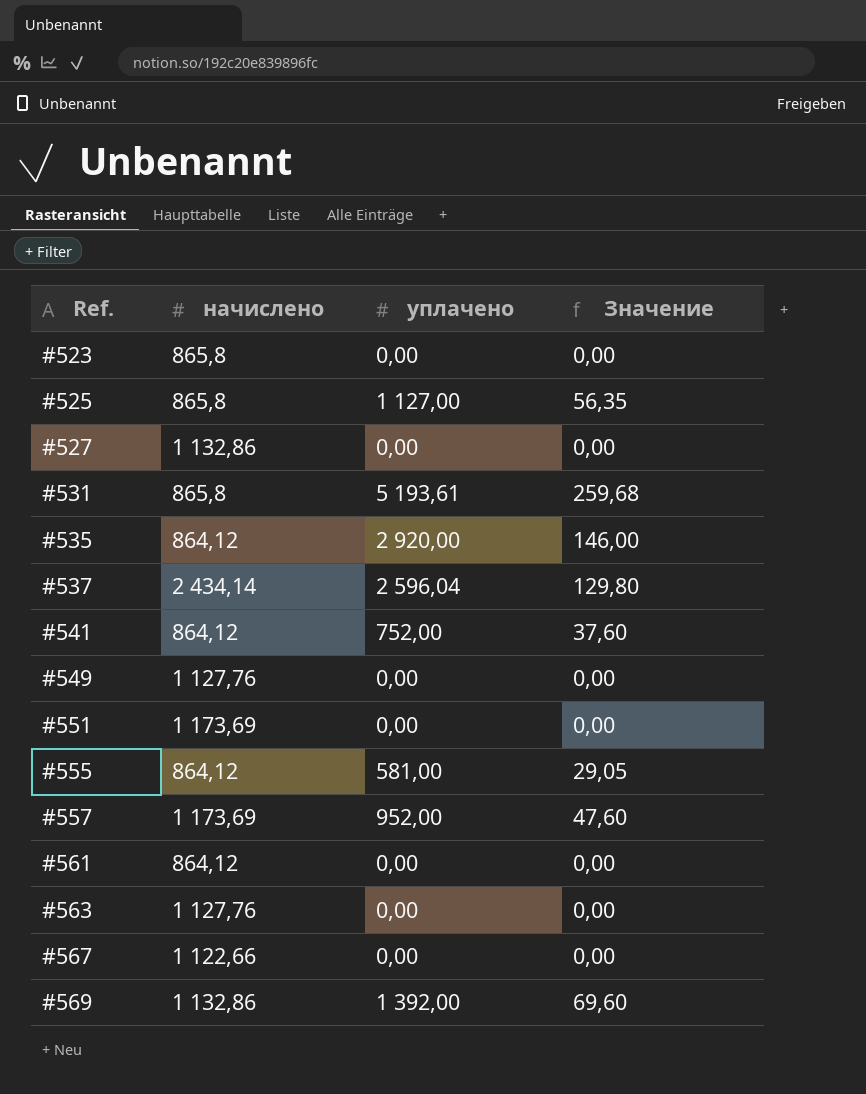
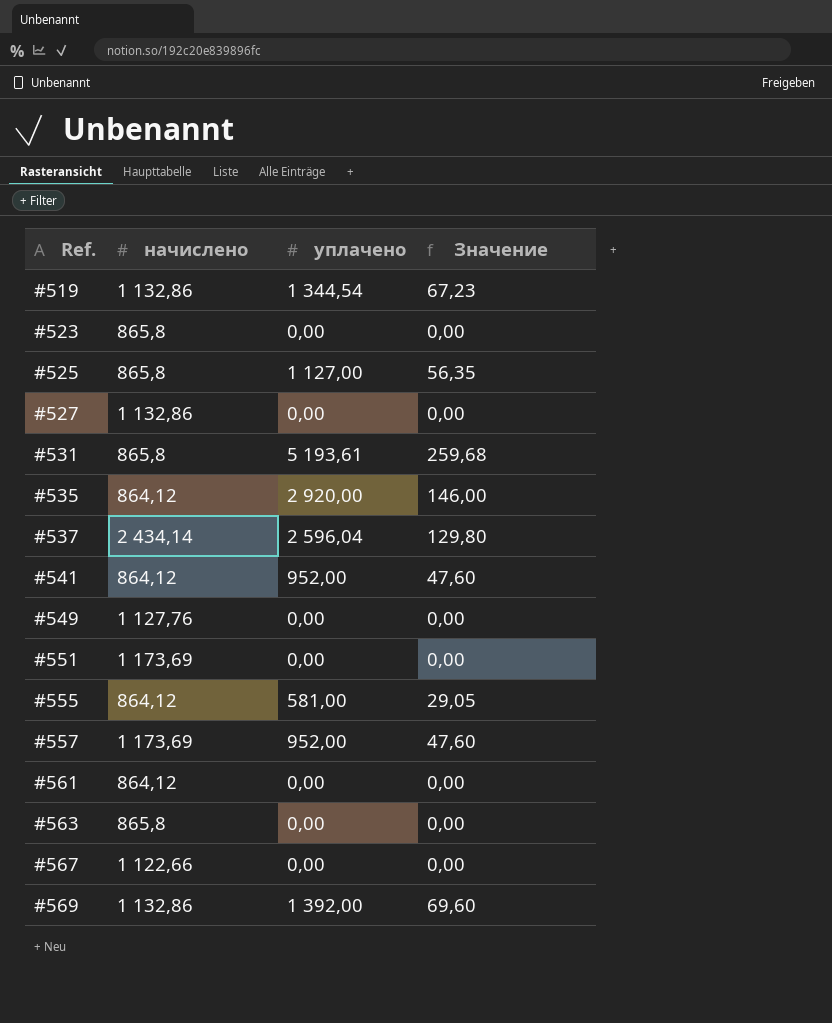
row #519: none -> 1 132,86 | 1 344,54 | 67,23
#541 | уплачено: 752,00 -> 952,00
#541 | Значение: 37,60 -> 47,60
#563 | начислено: 1 127,76 -> 865,8

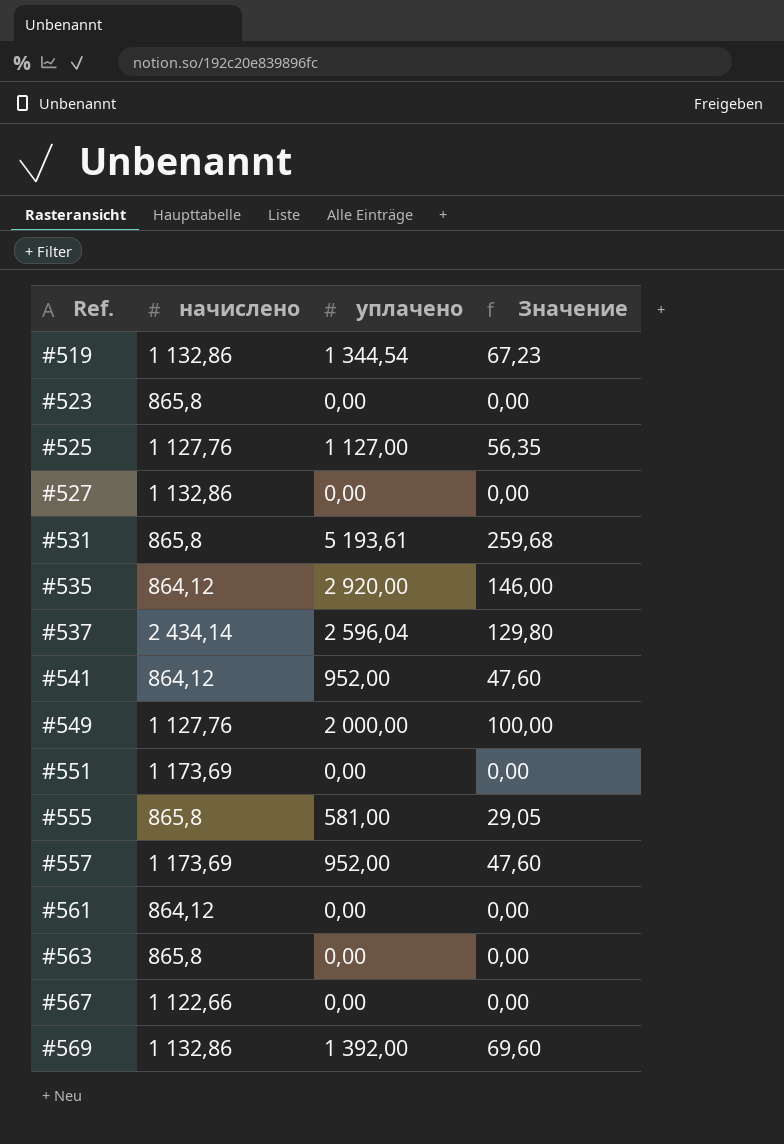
#525 | начислено: 865,8 -> 1 127,76
#549 | уплачено: 0,00 -> 2 000,00
#549 | Значение: 0,00 -> 100,00
#555 | начислено: 864,12 -> 865,8

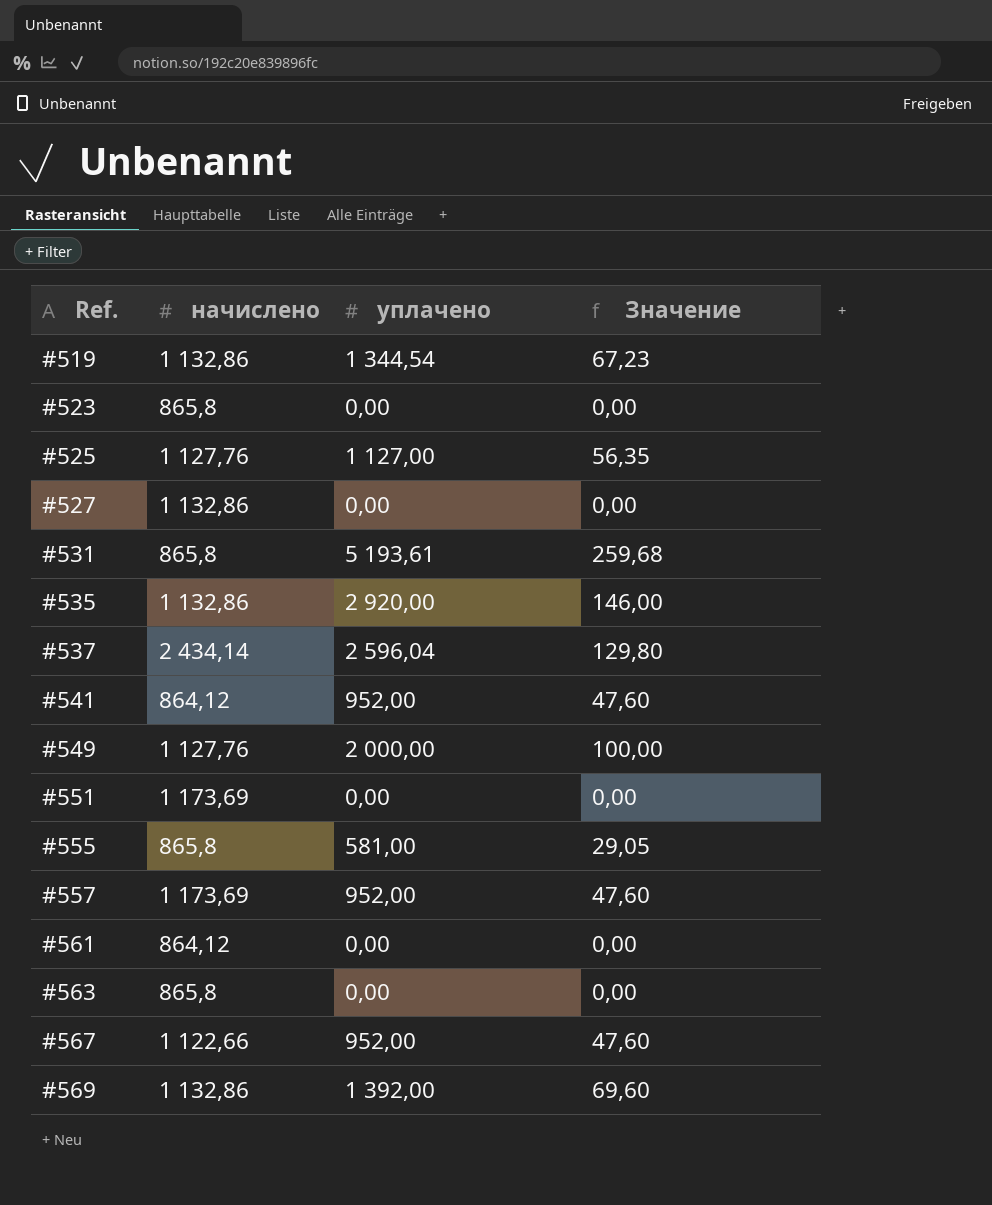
#535 | начислено: 864,12 -> 1 132,86
#567 | уплачено: 0,00 -> 952,00
#567 | Значение: 0,00 -> 47,60

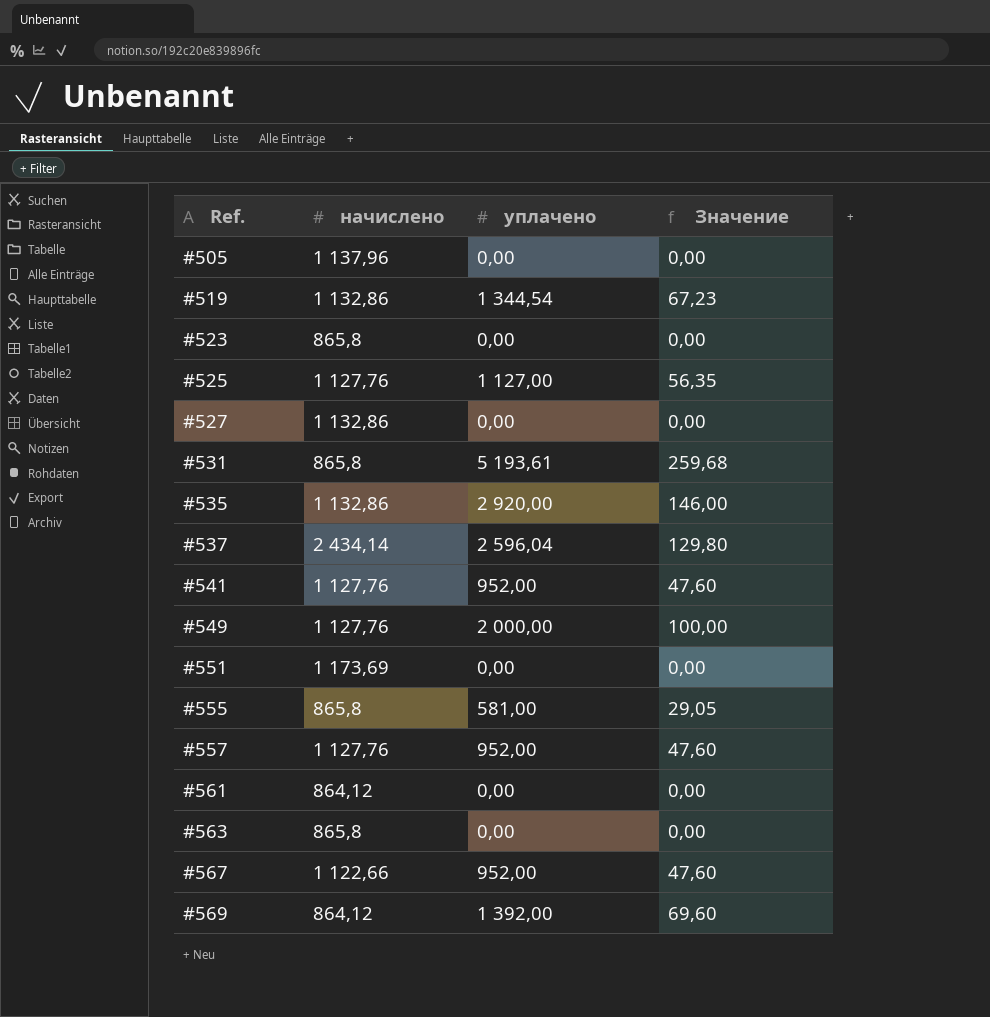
row #505: none -> 1 137,96 | 0,00 | 0,00
#541 | начислено: 864,12 -> 1 127,76
#557 | начислено: 1 173,69 -> 1 127,76
#569 | начислено: 1 132,86 -> 864,12

